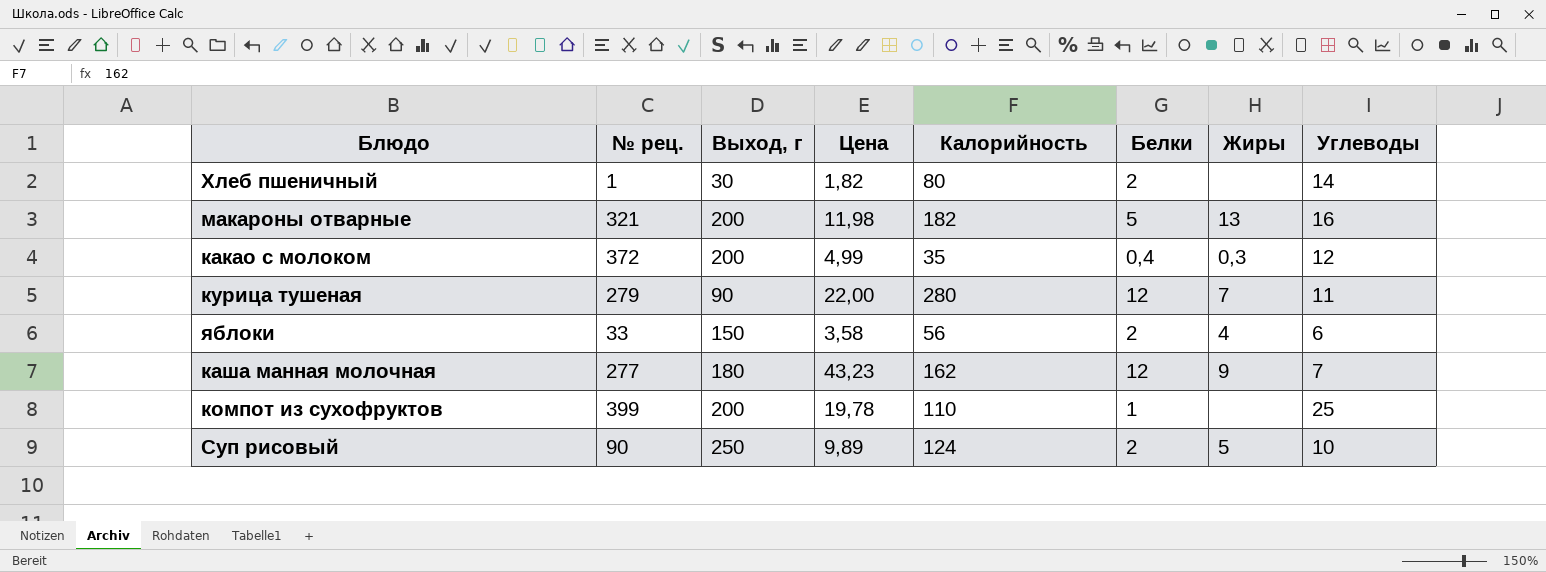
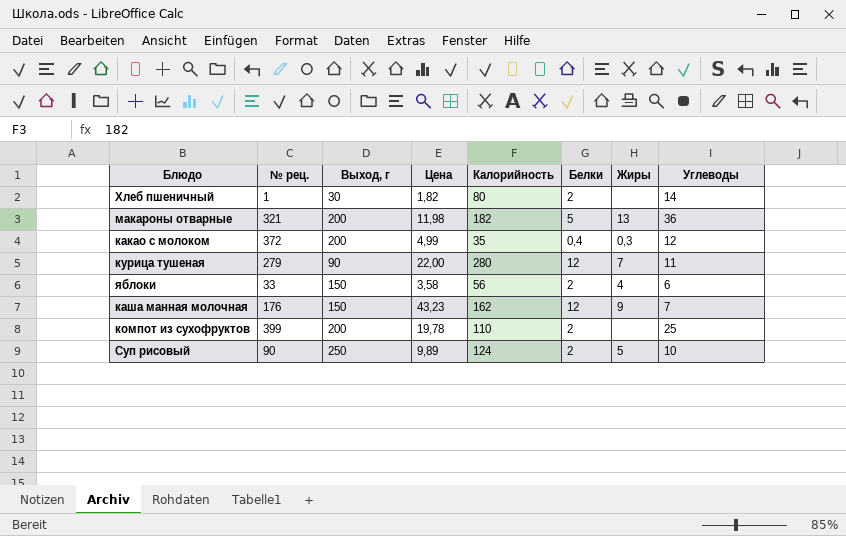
макароны отварные | Углеводы: 16 -> 36
каша манная молочная | № рец.: 277 -> 176
каша манная молочная | Выход, г: 180 -> 150
компот из сухофруктов | Белки: 1 -> 2

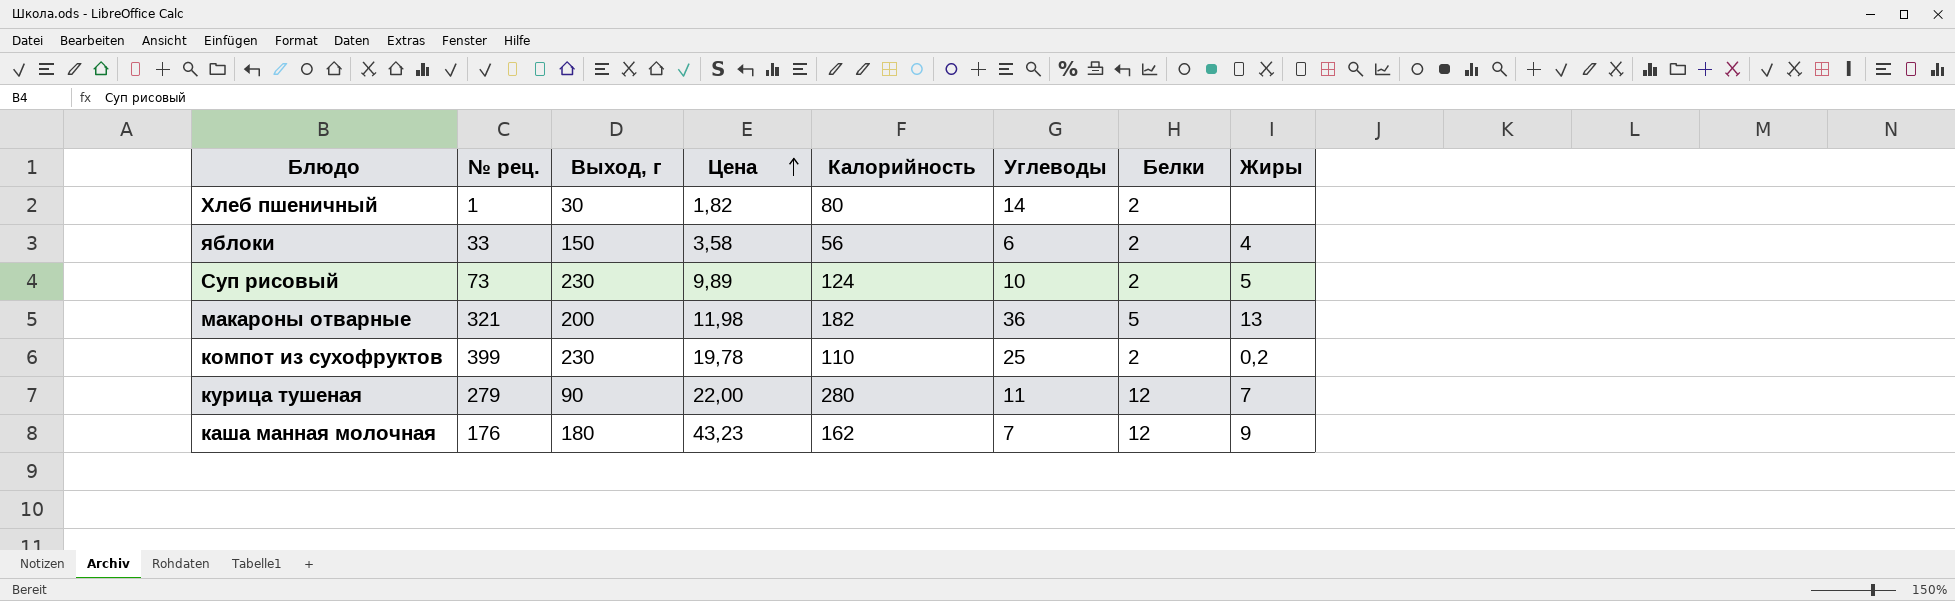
row order: none -> Цена ascending
column Углеводы | position: 8 -> 6
row какао с молоком: 372 | 200 | 4,99 | 35 | 0,4 | 0,3 | 12 -> none
Суп рисовый | № рец.: 90 -> 73
Суп рисовый | Выход, г: 250 -> 230
компот из сухофруктов | Выход, г: 200 -> 230
компот из сухофруктов | Жиры: none -> 0,2
каша манная молочная | Выход, г: 150 -> 180

